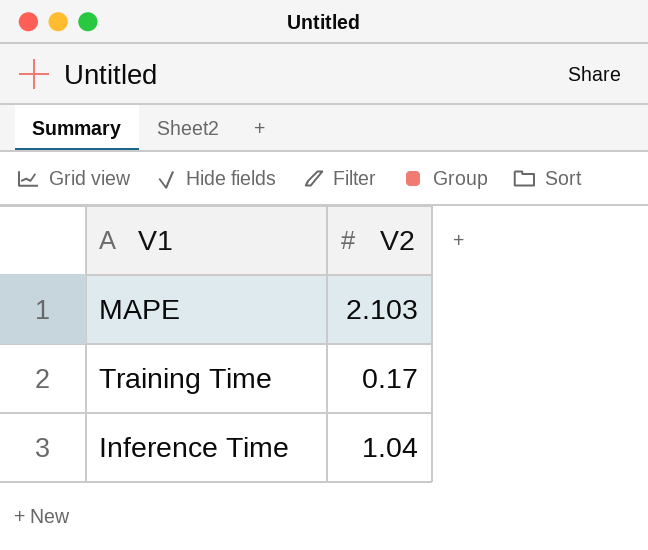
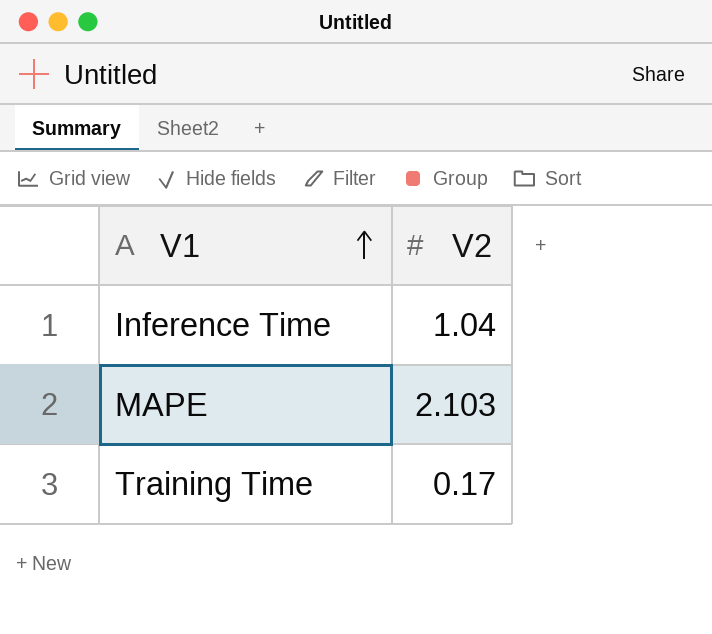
row order: none -> V1 ascending

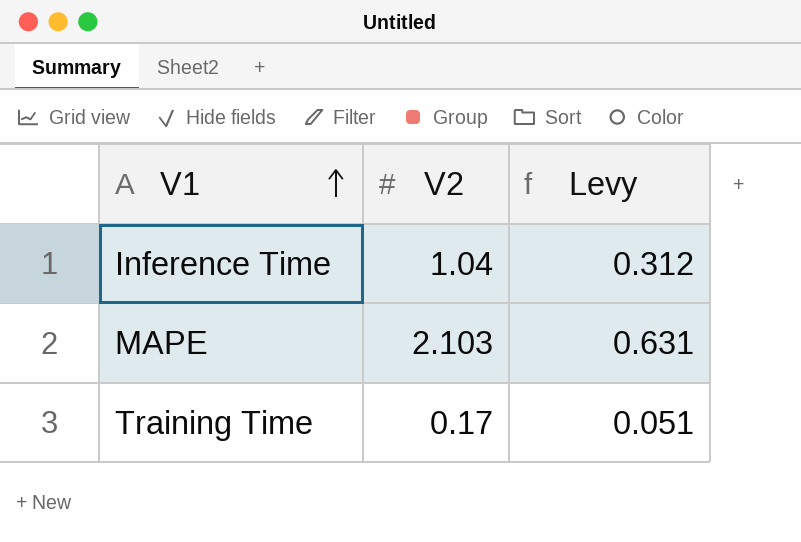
column Levy | formula: none -> [V2] * 0.3

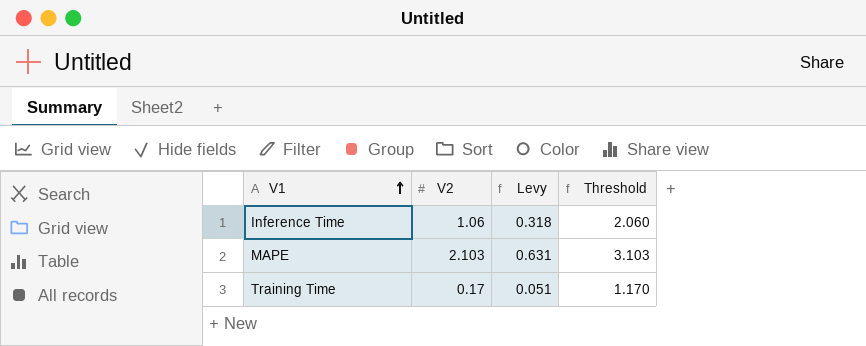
column Threshold | formula: none -> [V2] + 1
Inference Time | V2: 1.04 -> 1.06
Inference Time | Levy: 0.312 -> 0.318

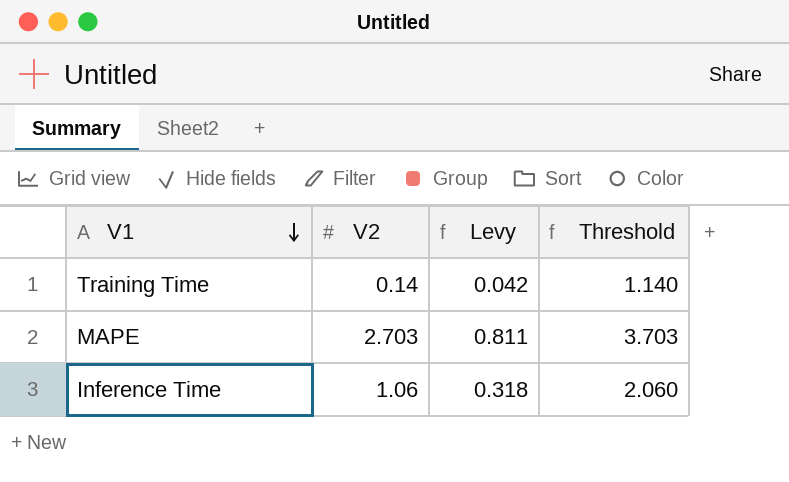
row order: V1 ascending -> V1 descending
Training Time | V2: 0.17 -> 0.14
Training Time | Levy: 0.051 -> 0.042
Training Time | Threshold: 1.170 -> 1.140
MAPE | V2: 2.103 -> 2.703
MAPE | Levy: 0.631 -> 0.811
MAPE | Threshold: 3.103 -> 3.703

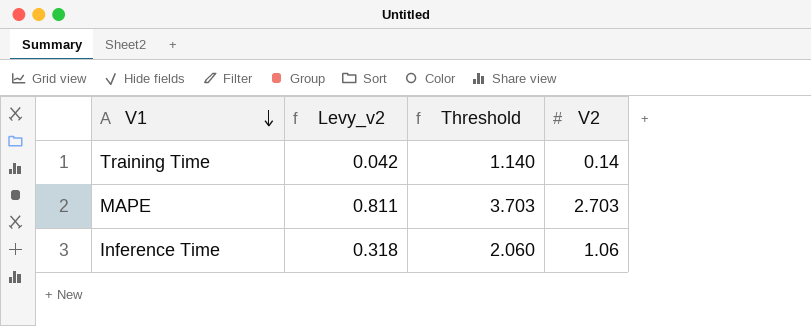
column name: Levy -> Levy_v2
column V2 | position: 2 -> 4

